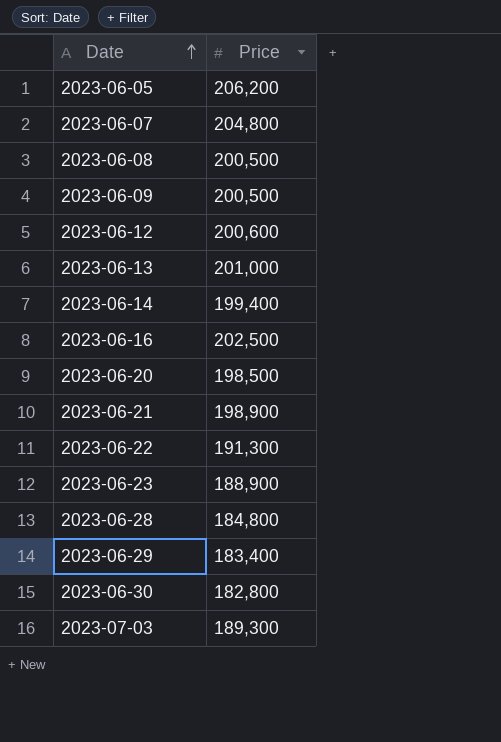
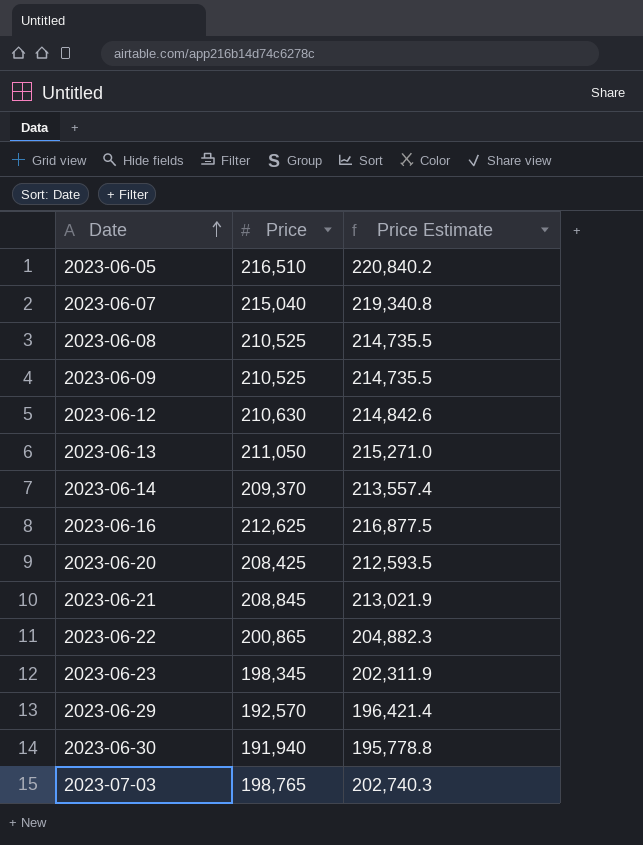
column Price Estimate | formula: none -> [Price] * 1.02
row 2023-06-28: 184,800 -> none
2023-06-05 | Price: 206,200 -> 216,510
2023-06-07 | Price: 204,800 -> 215,040
2023-06-08 | Price: 200,500 -> 210,525
2023-06-09 | Price: 200,500 -> 210,525
2023-06-12 | Price: 200,600 -> 210,630
2023-06-13 | Price: 201,000 -> 211,050
2023-06-14 | Price: 199,400 -> 209,370
2023-06-16 | Price: 202,500 -> 212,625
2023-06-20 | Price: 198,500 -> 208,425
2023-06-21 | Price: 198,900 -> 208,845
2023-06-22 | Price: 191,300 -> 200,865
2023-06-23 | Price: 188,900 -> 198,345
2023-06-29 | Price: 183,400 -> 192,570
2023-06-30 | Price: 182,800 -> 191,940
2023-07-03 | Price: 189,300 -> 198,765

